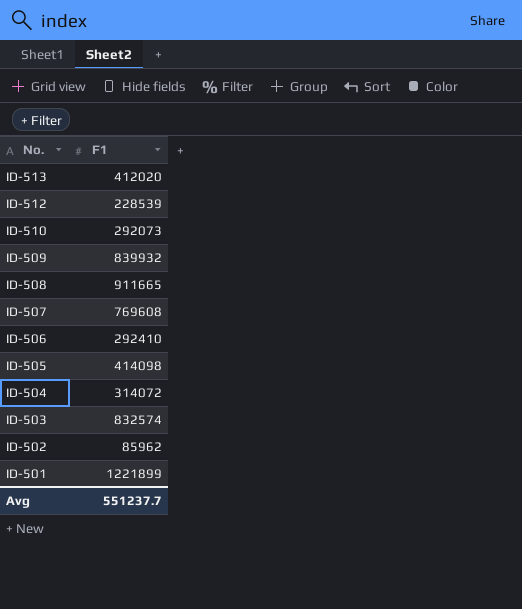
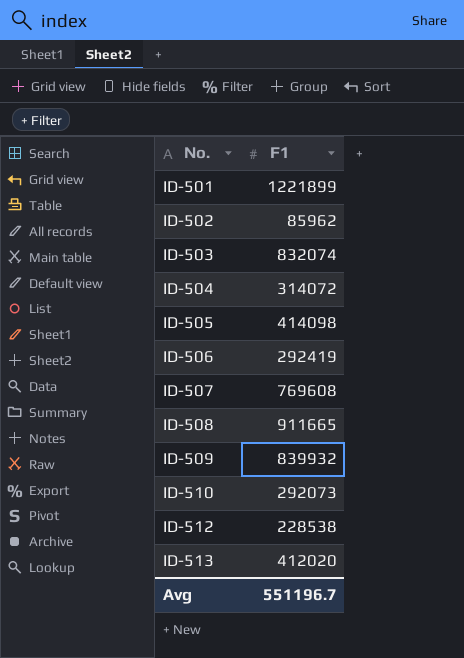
row order: No. descending -> No. ascending
ID-503 | F1: 832574 -> 832074
ID-506 | F1: 292410 -> 292419
ID-512 | F1: 228539 -> 228538
Avg | F1: 551237.7 -> 551196.7

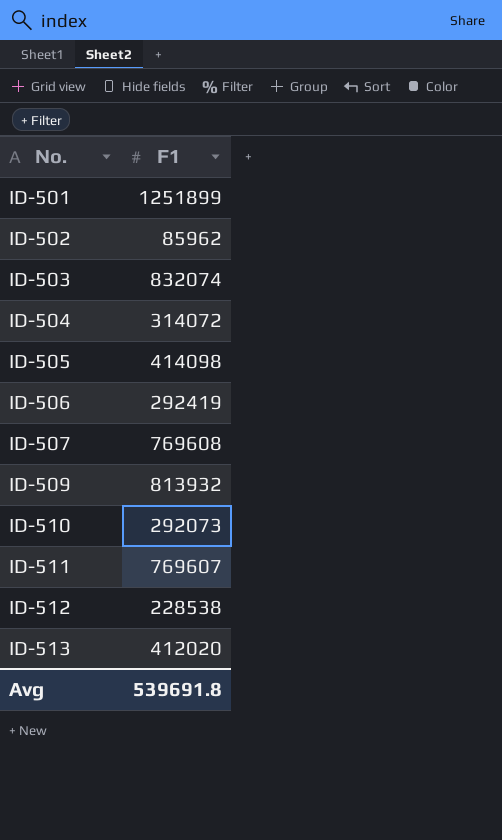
row ID-508: 911665 -> none
ID-501 | F1: 1221899 -> 1251899
ID-509 | F1: 839932 -> 813932
row ID-511: none -> 769607
Avg | F1: 551196.7 -> 539691.8

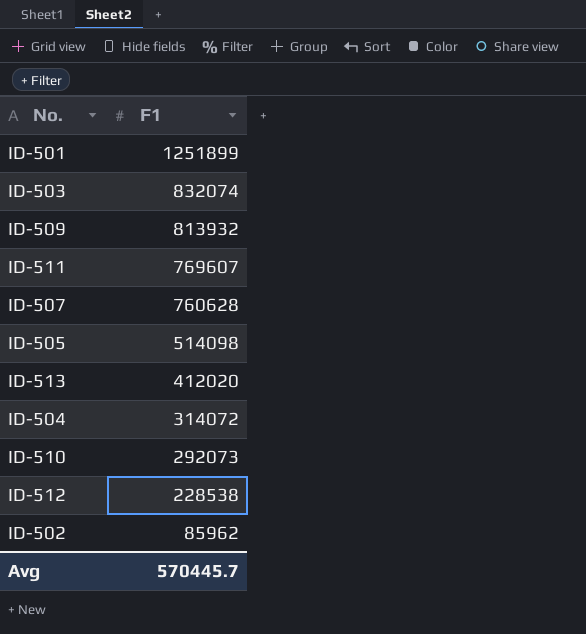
row order: No. ascending -> F1 descending
row ID-506: 292419 -> none
ID-507 | F1: 769608 -> 760628
ID-505 | F1: 414098 -> 514098
Avg | F1: 539691.8 -> 570445.7

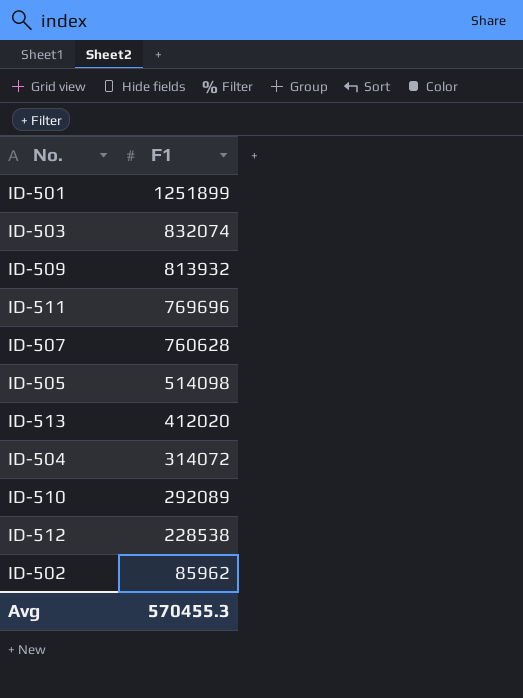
ID-511 | F1: 769607 -> 769696
ID-510 | F1: 292073 -> 292089
Avg | F1: 570445.7 -> 570455.3

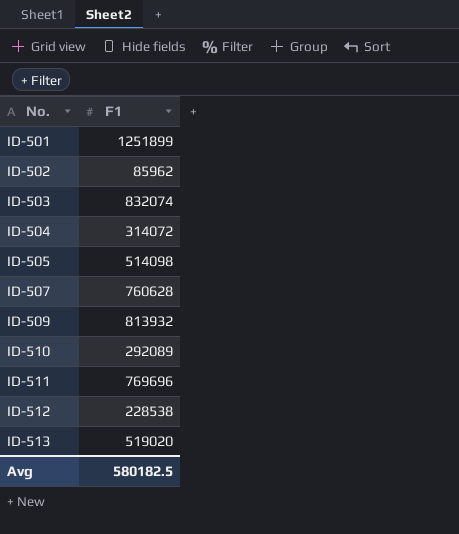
row order: F1 descending -> No. ascending
ID-513 | F1: 412020 -> 519020
Avg | F1: 570455.3 -> 580182.5

